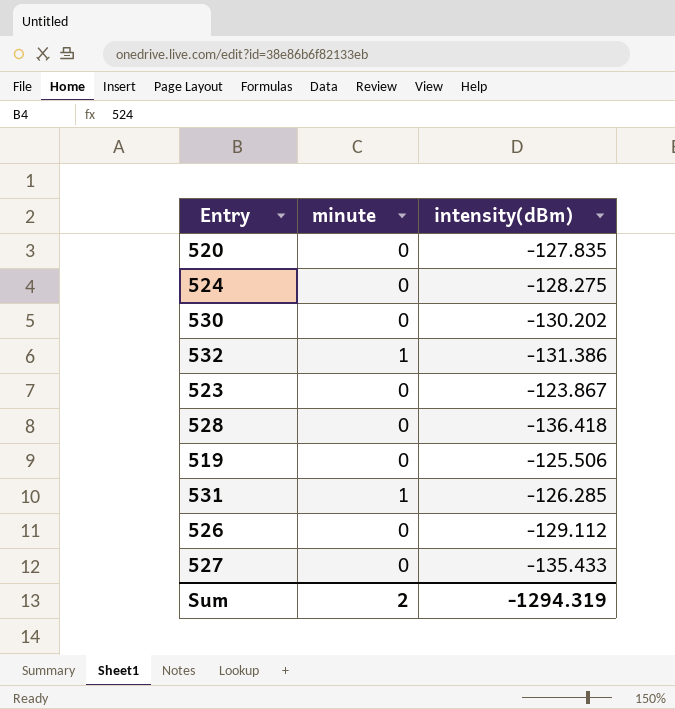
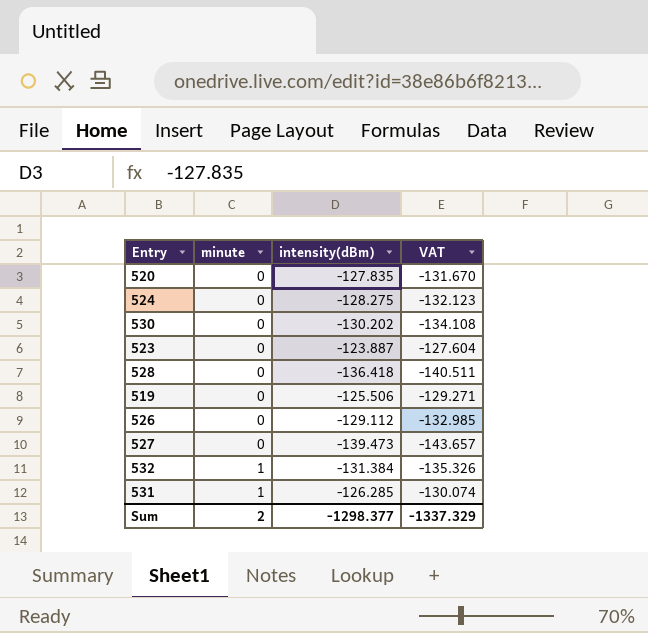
row order: none -> minute ascending
column VAT | formula: none -> [intensity(dBm)] * 1.03
523 | intensity(dBm): -123.867 -> -123.887
527 | intensity(dBm): -135.433 -> -139.473
532 | intensity(dBm): -131.386 -> -131.384
Sum | intensity(dBm): -1294.319 -> -1298.377

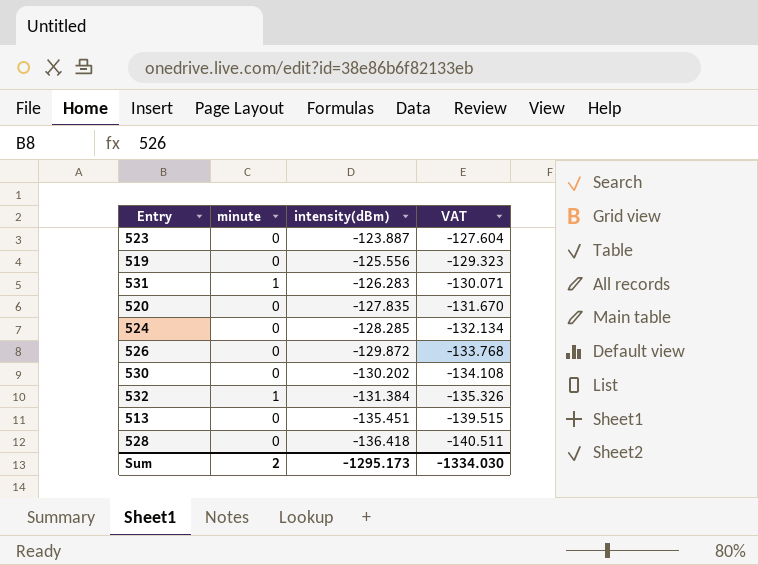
row order: minute ascending -> intensity(dBm) descending
row 527: 0 | -139.473 | -143.657 -> none
519 | intensity(dBm): -125.506 -> -125.556
519 | VAT: -129.271 -> -129.323
531 | intensity(dBm): -126.285 -> -126.283
531 | VAT: -130.074 -> -130.071
524 | intensity(dBm): -128.275 -> -128.285
524 | VAT: -132.123 -> -132.134
526 | intensity(dBm): -129.112 -> -129.872
526 | VAT: -132.985 -> -133.768
row 513: none -> 0 | -135.451 | -139.515
Sum | intensity(dBm): -1298.377 -> -1295.173
Sum | VAT: -1337.329 -> -1334.030

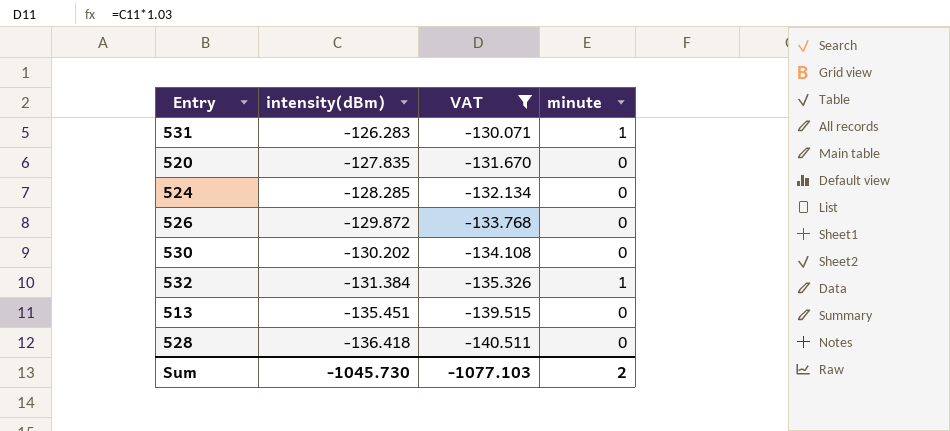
filter: none -> VAT <= -130.071
column minute | position: 2 -> 4
Sum | intensity(dBm): -1295.173 -> -1045.730
Sum | VAT: -1334.030 -> -1077.103

